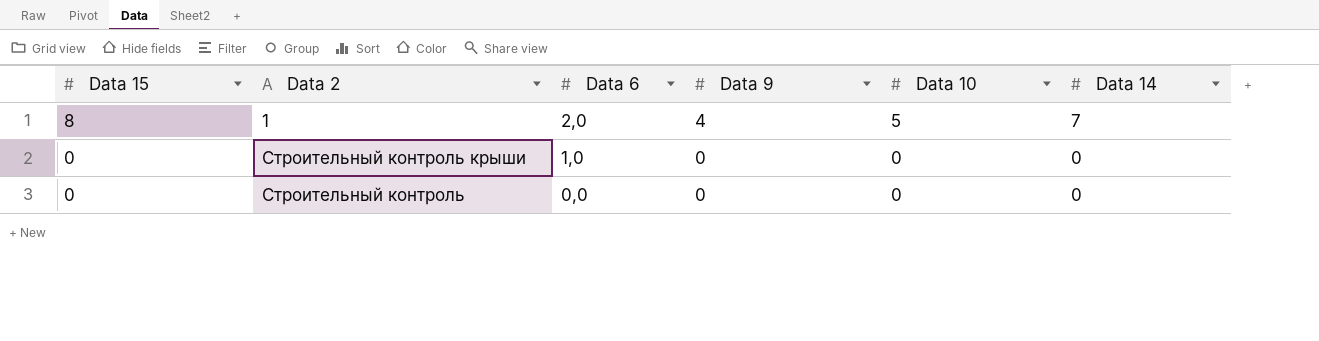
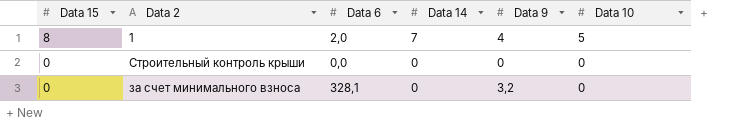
column Data 14 | position: 6 -> 4
row Строительный контроль: 0 | 0,0 | 0 | 0 | 0 -> none
Строительный контроль крыши | Data 6: 1,0 -> 0,0
row за счет минимального взноса: none -> 0 | 328,1 | 0 | 3,2 | 0

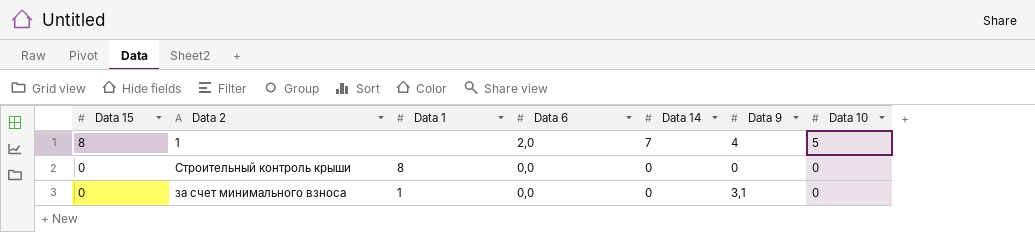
column Data 1 | position: none -> 3
за счет минимального взноса | Data 6: 328,1 -> 0,0
за счет минимального взноса | Data 9: 3,2 -> 3,1

